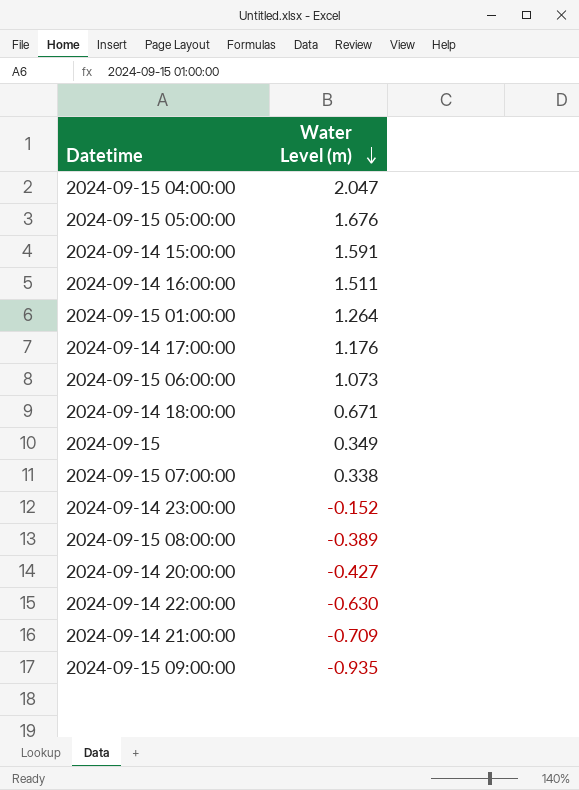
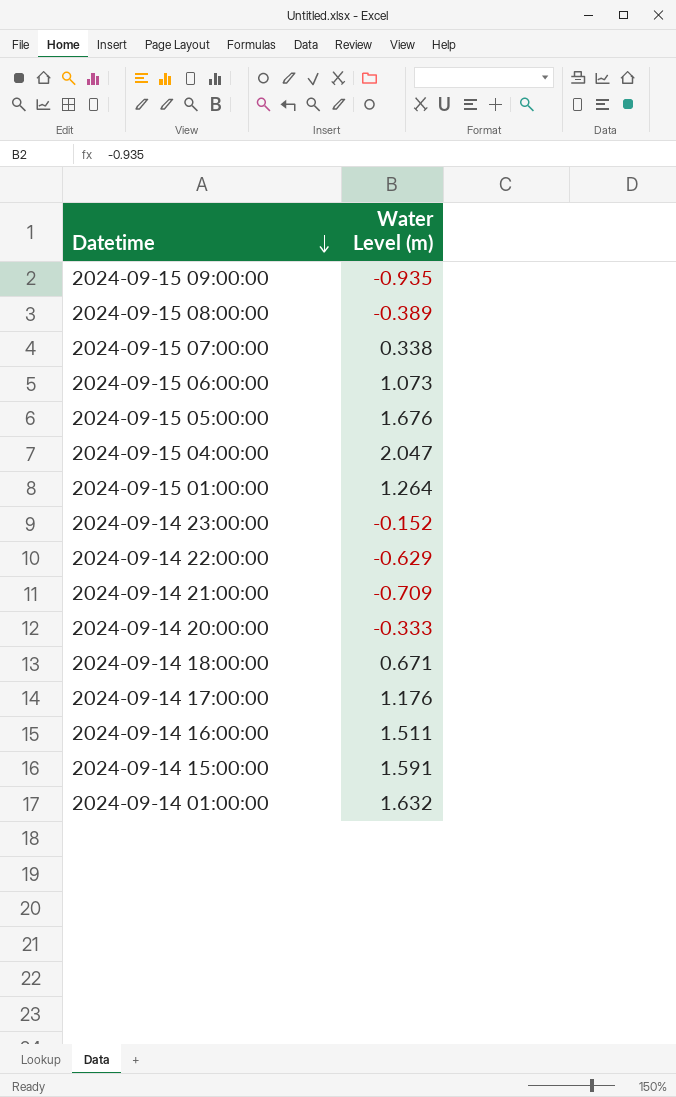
row order: Water Level (m) descending -> Datetime descending
row 2024-09-15: 0.349 -> none
2024-09-14 22:00:00 | Water Level (m): -0.630 -> -0.629
2024-09-14 20:00:00 | Water Level (m): -0.427 -> -0.333
row 2024-09-14 01:00:00: none -> 1.632

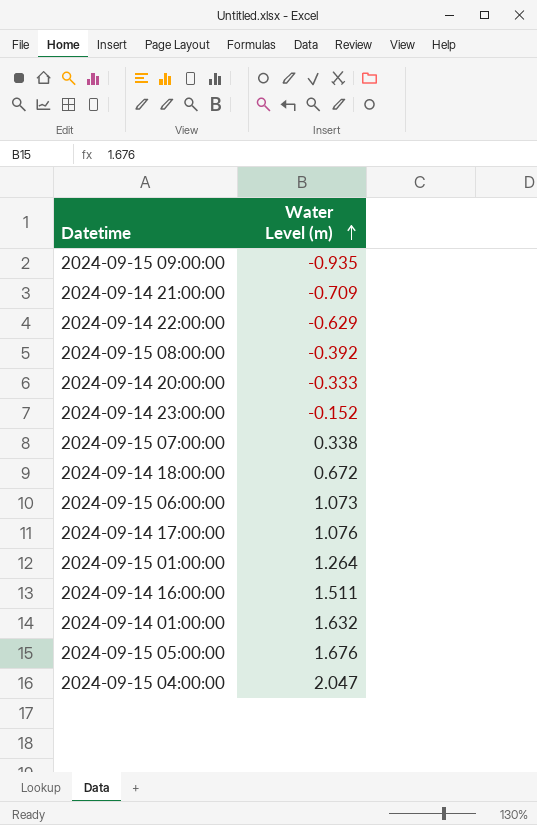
row order: Datetime descending -> Water Level (m) ascending
row 2024-09-14 15:00:00: 1.591 -> none
2024-09-15 08:00:00 | Water Level (m): -0.389 -> -0.392
2024-09-14 18:00:00 | Water Level (m): 0.671 -> 0.672
2024-09-14 17:00:00 | Water Level (m): 1.176 -> 1.076

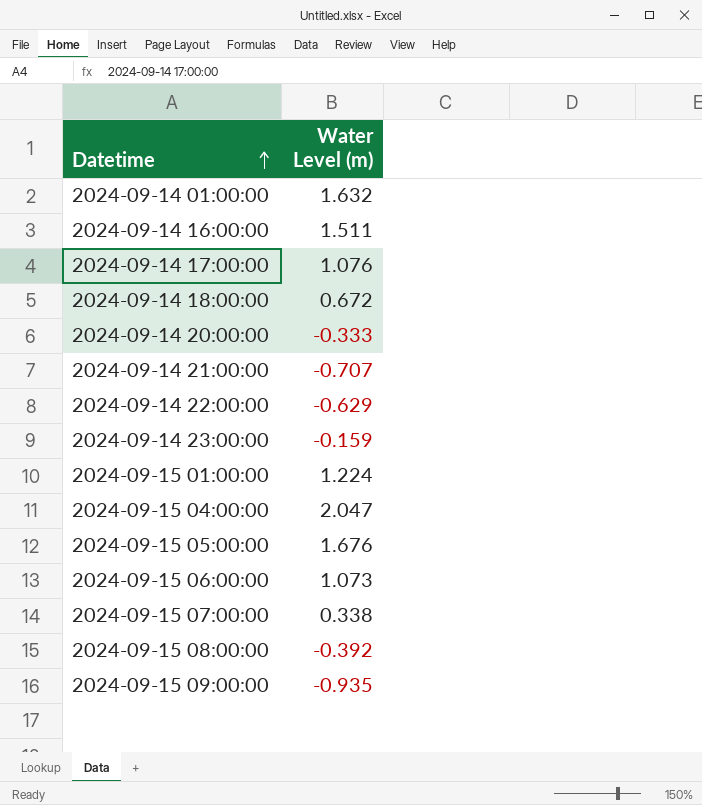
row order: Water Level (m) ascending -> Datetime ascending
2024-09-14 21:00:00 | Water Level (m): -0.709 -> -0.707
2024-09-14 23:00:00 | Water Level (m): -0.152 -> -0.159
2024-09-15 01:00:00 | Water Level (m): 1.264 -> 1.224

